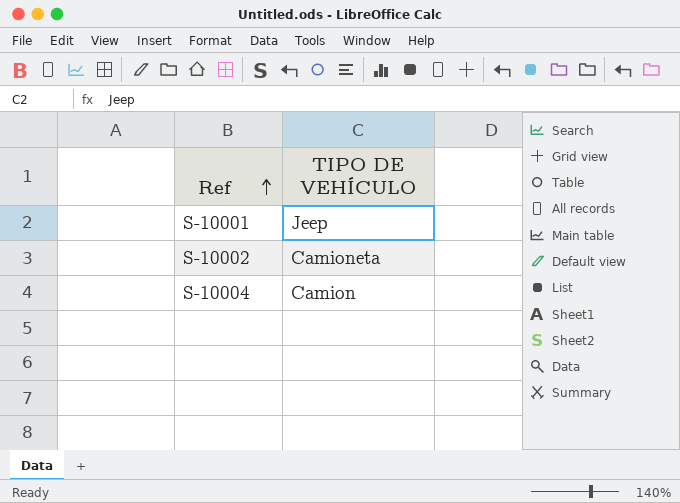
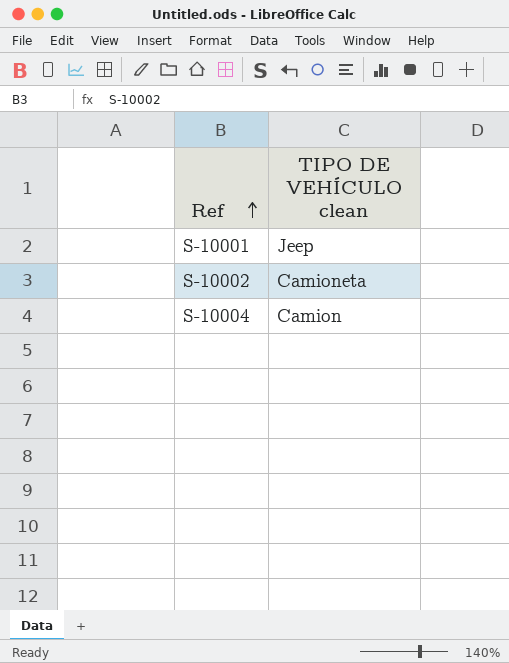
column name: TIPO DE VEHÍCULO -> TIPO DE VEHÍCULO clean

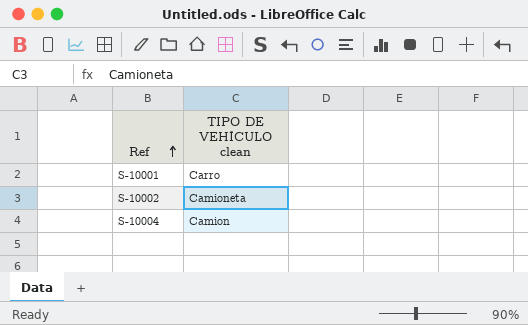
S-10001 | TIPO DE VEHÍCULO clean: Jeep -> Carro

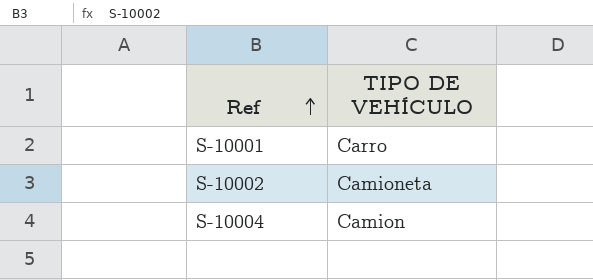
column name: TIPO DE VEHÍCULO clean -> TIPO DE VEHÍCULO

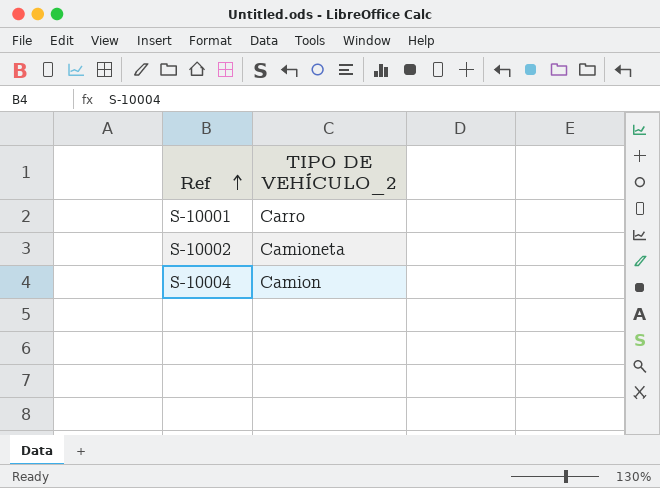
column name: TIPO DE VEHÍCULO -> TIPO DE VEHÍCULO_2

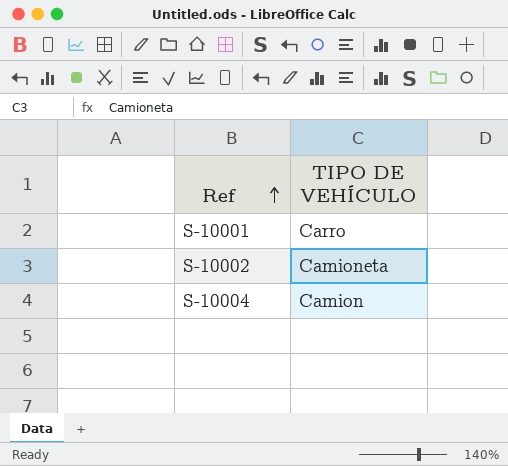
column name: TIPO DE VEHÍCULO_2 -> TIPO DE VEHÍCULO

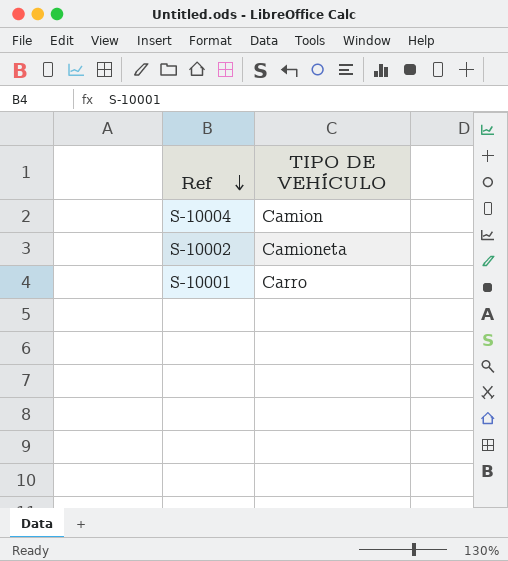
row order: Ref ascending -> Ref descending

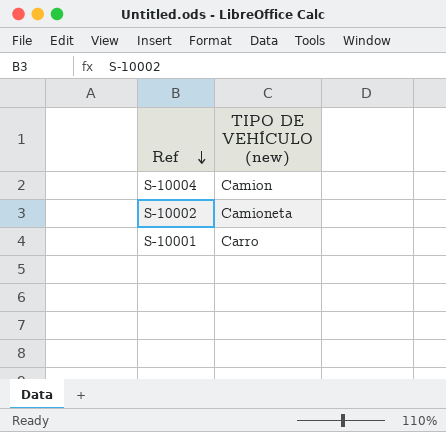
column name: TIPO DE VEHÍCULO -> TIPO DE VEHÍCULO (new)

